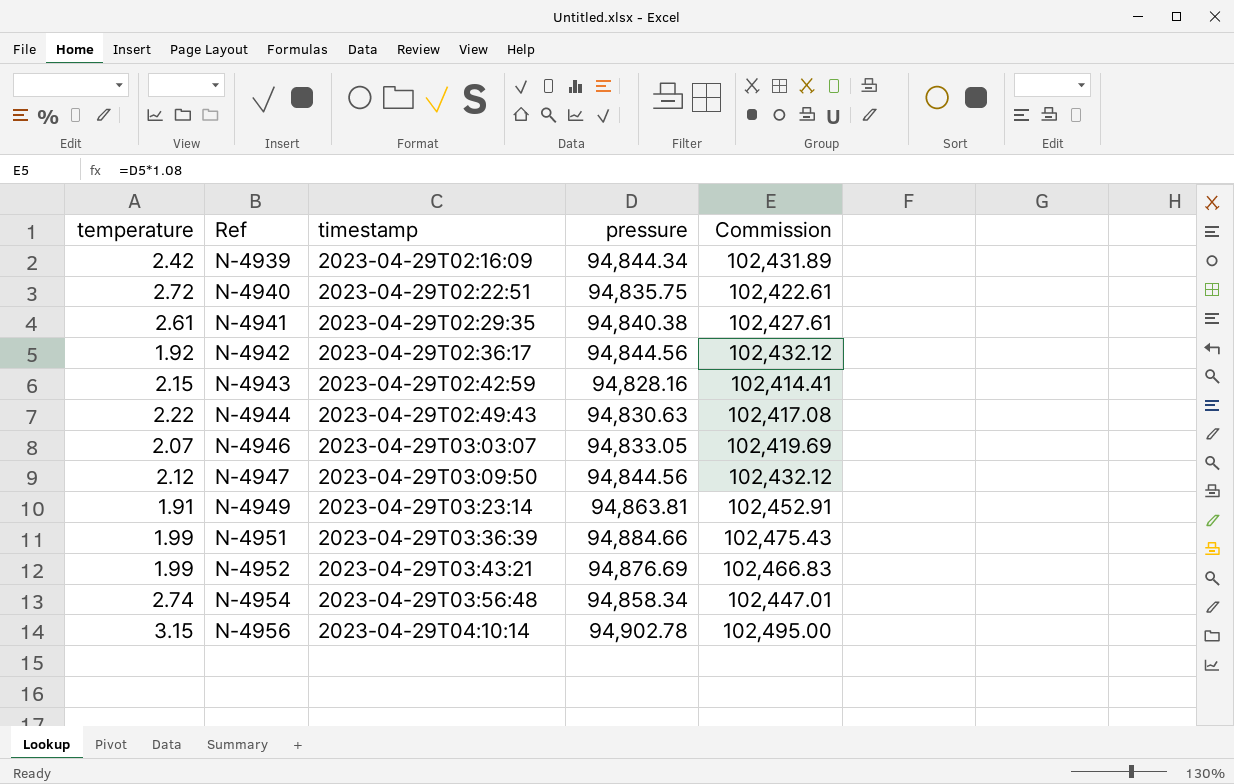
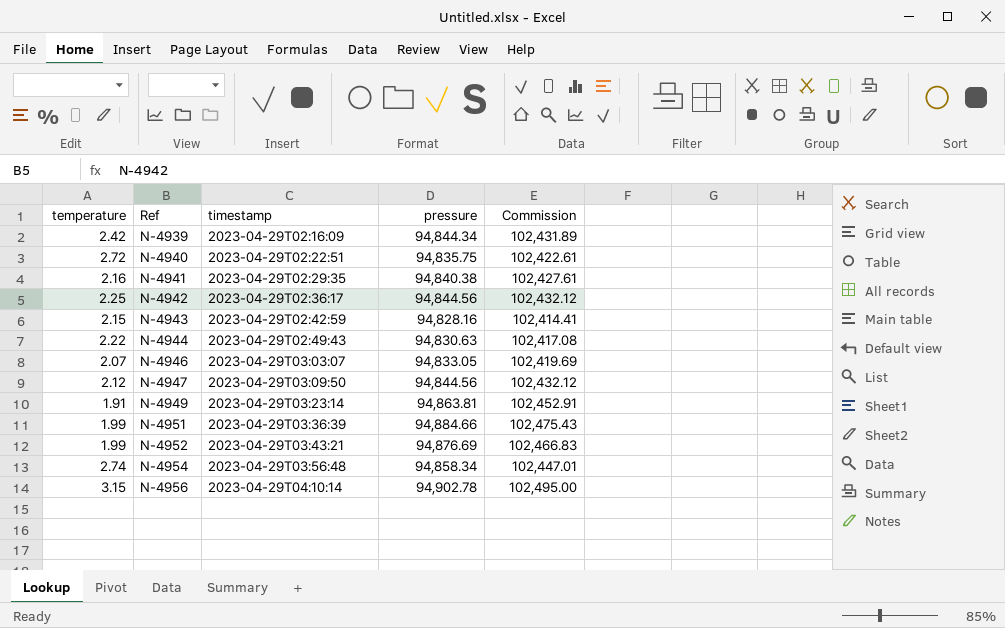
N-4941 | temperature: 2.61 -> 2.16
N-4942 | temperature: 1.92 -> 2.25

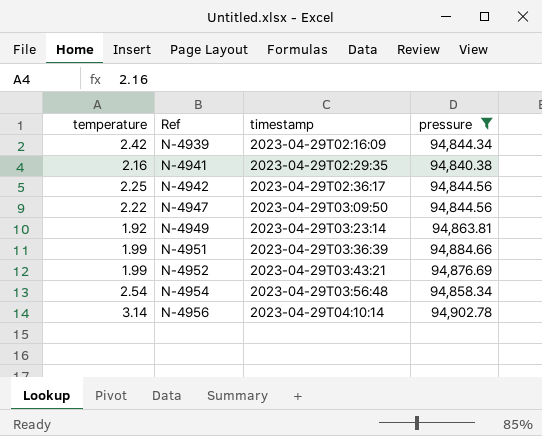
filter: none -> pressure >= 94,840.38
column Commission | formula: [pressure] * 1.08 -> none
N-4947 | temperature: 2.12 -> 2.22
N-4949 | temperature: 1.91 -> 1.92
N-4954 | temperature: 2.74 -> 2.54
N-4956 | temperature: 3.15 -> 3.14

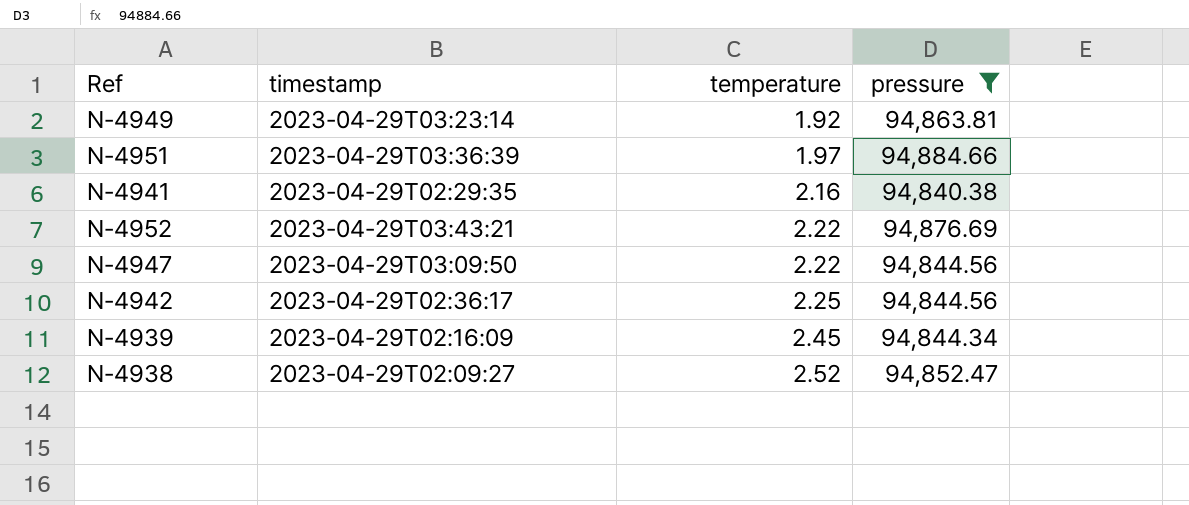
row order: Ref ascending -> temperature ascending
column temperature | position: 1 -> 3
row N-4954: 2.54 | 2023-04-29T03:56:48 | 94,858.34 -> none
row N-4956: 3.14 | 2023-04-29T04:10:14 | 94,902.78 -> none
N-4951 | temperature: 1.99 -> 1.97
N-4952 | temperature: 1.99 -> 2.22
N-4939 | temperature: 2.42 -> 2.45
row N-4938: none -> 2023-04-29T02:09:27 | 2.52 | 94,852.47

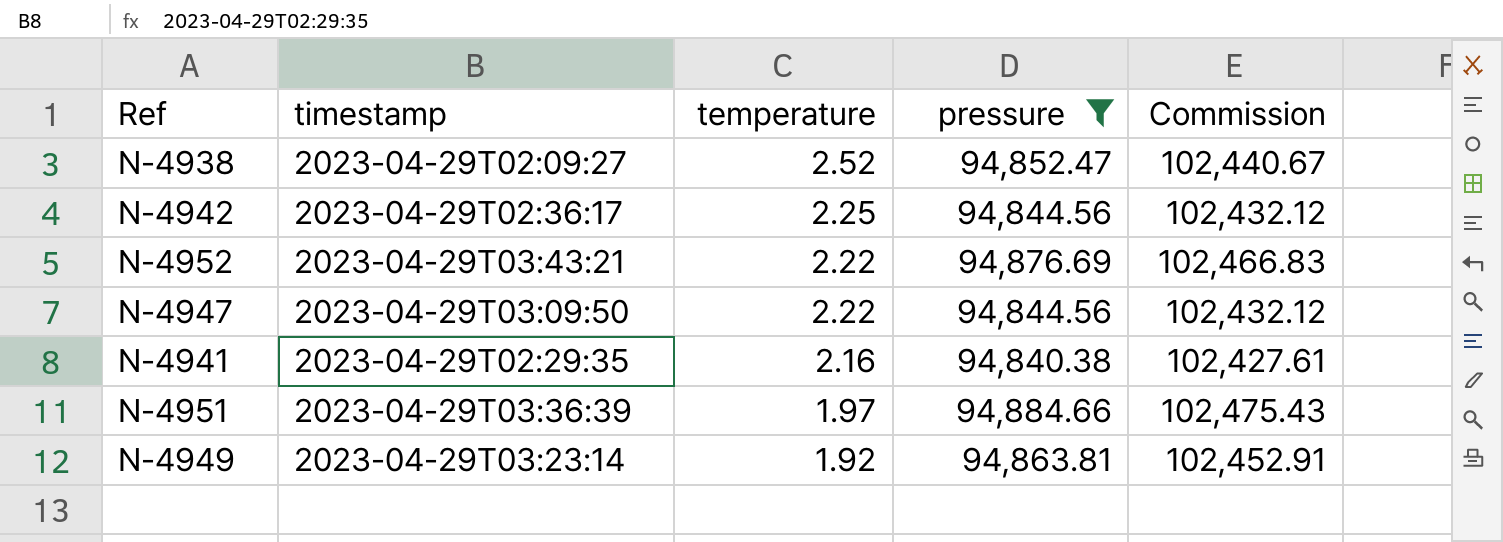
row order: temperature ascending -> temperature descending
column Commission | formula: none -> [pressure] * 1.08
row N-4939: 2023-04-29T02:16:09 | 2.45 | 94,844.34 -> none

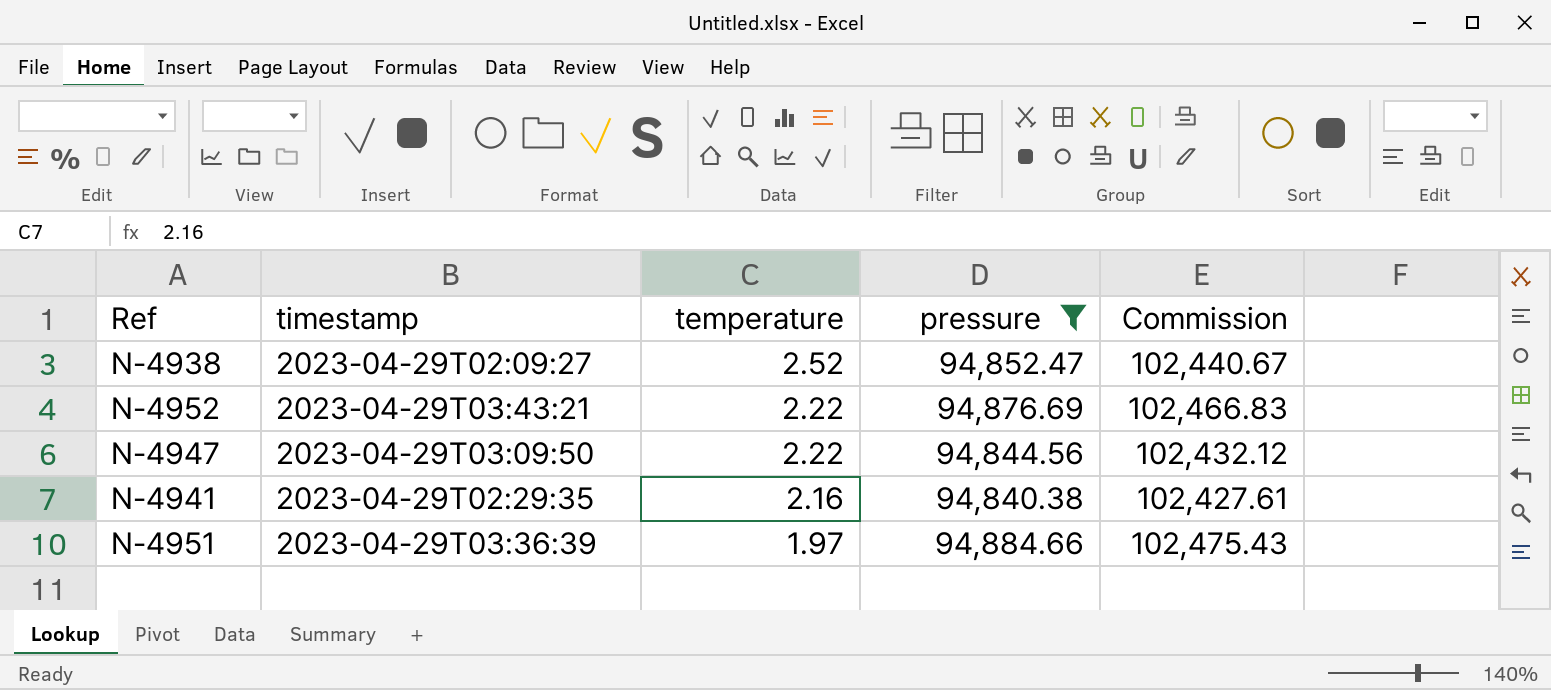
row N-4942: 2023-04-29T02:36:17 | 2.25 | 94,844.56 | 102,432.12 -> none
row N-4949: 2023-04-29T03:23:14 | 1.92 | 94,863.81 | 102,452.91 -> none

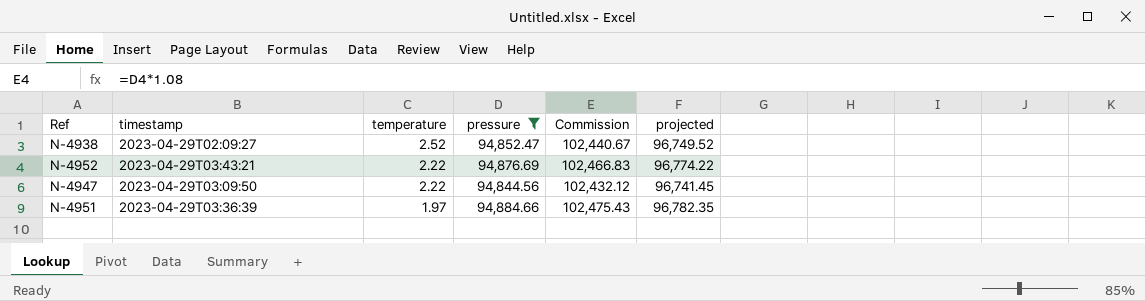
column projected | formula: none -> [pressure] * 1.02
row N-4941: 2023-04-29T02:29:35 | 2.16 | 94,840.38 | 102,427.61 -> none

